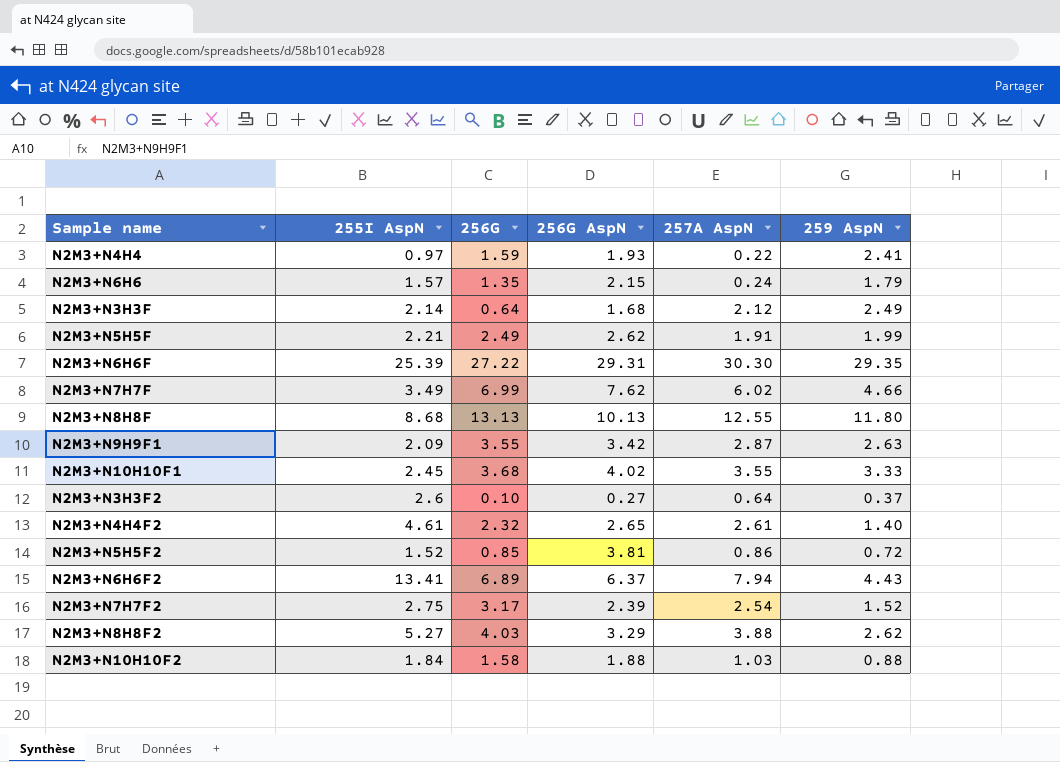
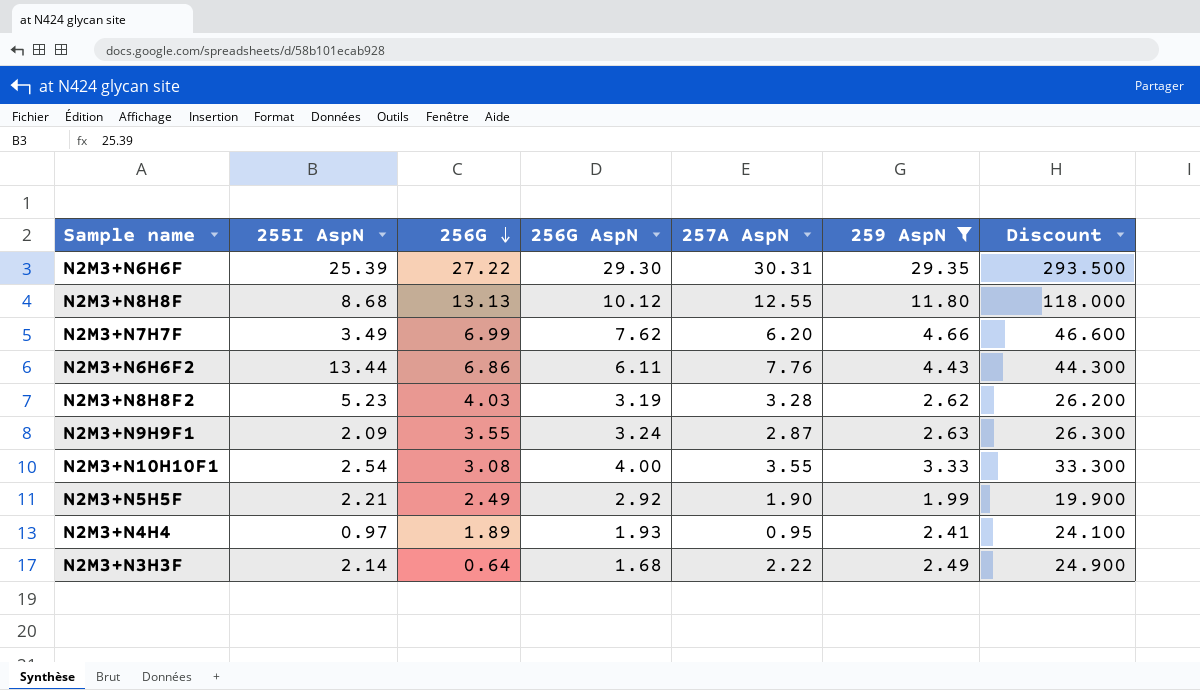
filter: none -> 259 AspN >= 1.99
row order: none -> 256G descending
column Discount | formula: none -> [259 AspN] * 10
N2M3+N6H6F | 256G AspN: 29.31 -> 29.30
N2M3+N6H6F | 257A AspN: 30.30 -> 30.31
N2M3+N8H8F | 256G AspN: 10.13 -> 10.12
N2M3+N7H7F | 257A AspN: 6.02 -> 6.20
N2M3+N6H6F2 | 255I AspN: 13.41 -> 13.44
N2M3+N6H6F2 | 256G: 6.89 -> 6.86
N2M3+N6H6F2 | 256G AspN: 6.37 -> 6.11
N2M3+N6H6F2 | 257A AspN: 7.94 -> 7.76
N2M3+N8H8F2 | 255I AspN: 5.27 -> 5.23
N2M3+N8H8F2 | 256G AspN: 3.29 -> 3.19
N2M3+N8H8F2 | 257A AspN: 3.88 -> 3.28
N2M3+N9H9F1 | 256G AspN: 3.42 -> 3.24
N2M3+N10H10F1 | 255I AspN: 2.45 -> 2.54
N2M3+N10H10F1 | 256G: 3.68 -> 3.08
N2M3+N10H10F1 | 256G AspN: 4.02 -> 4.00
N2M3+N5H5F | 256G AspN: 2.62 -> 2.92
N2M3+N5H5F | 257A AspN: 1.91 -> 1.90
N2M3+N4H4 | 256G: 1.59 -> 1.89
N2M3+N4H4 | 257A AspN: 0.22 -> 0.95
N2M3+N3H3F | 257A AspN: 2.12 -> 2.22

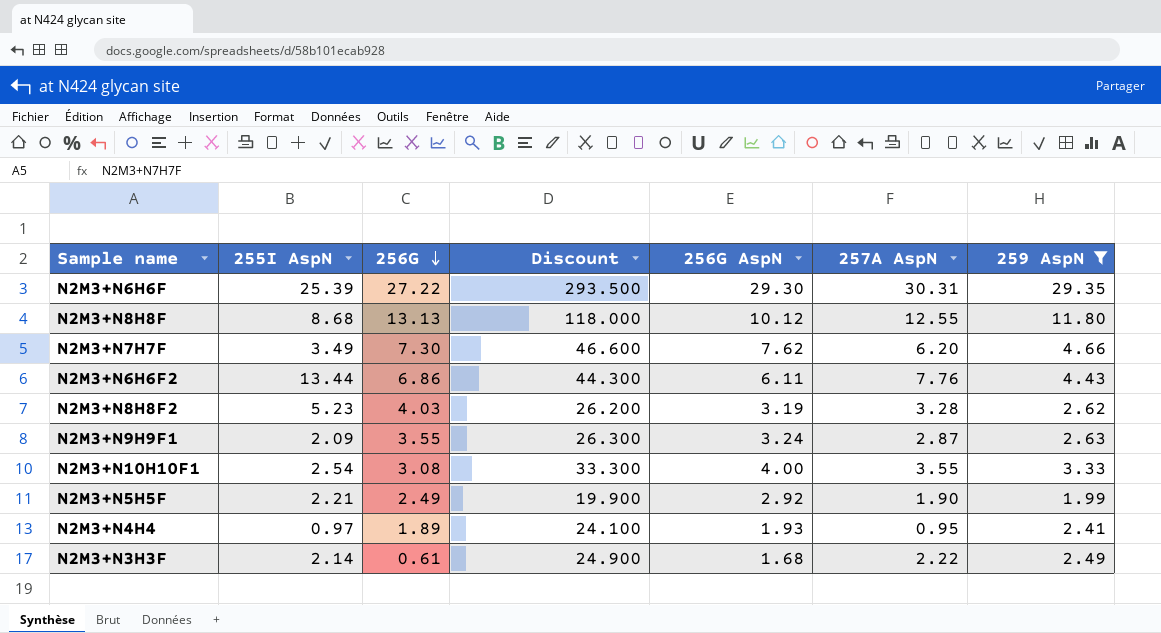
column Discount | position: 7 -> 4
N2M3+N7H7F | 256G: 6.99 -> 7.30
N2M3+N3H3F | 256G: 0.64 -> 0.61

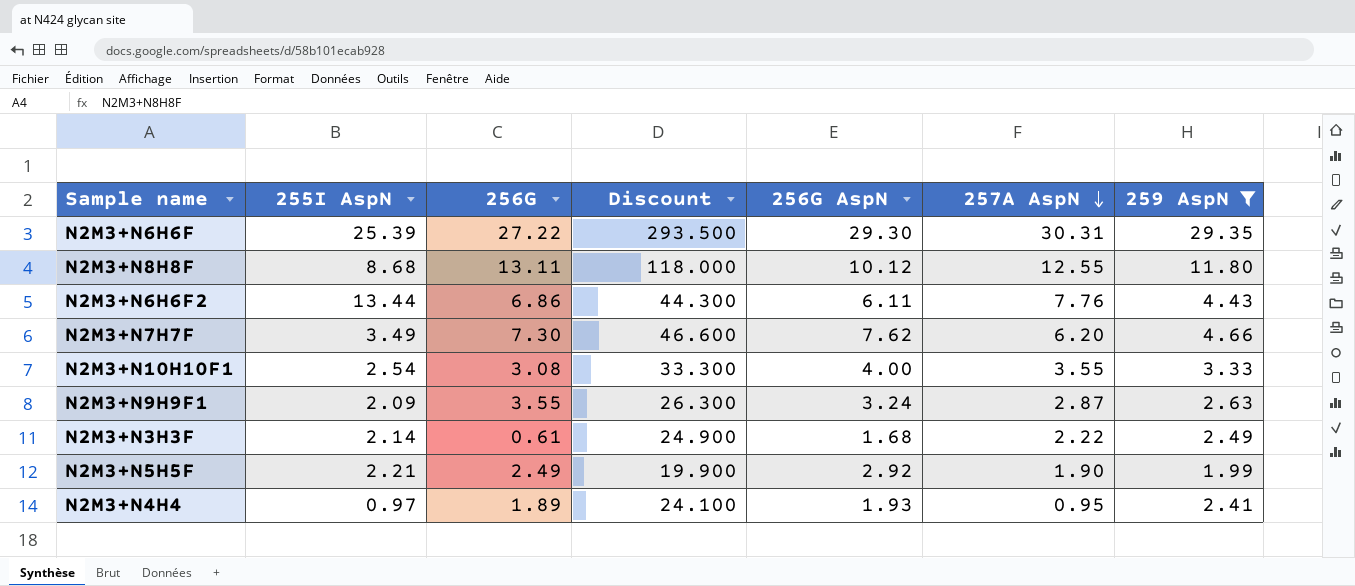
row order: 256G descending -> 257A AspN descending
row N2M3+N8H8F2: 5.23 | 4.03 | 26.200 | 3.19 | 3.28 | 2.62 -> none
N2M3+N8H8F | 256G: 13.13 -> 13.11

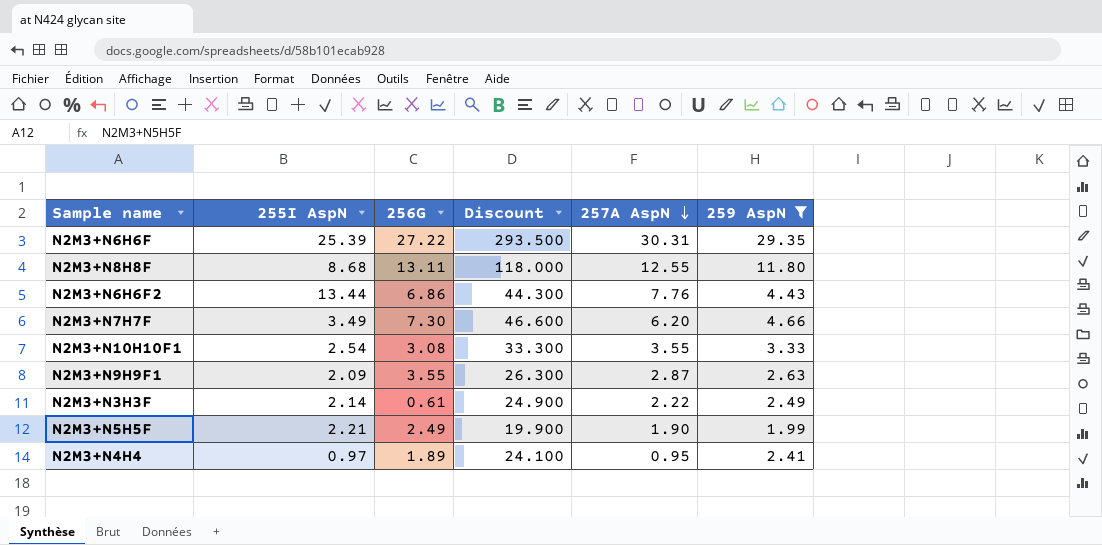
column 256G AspN | position: 5 -> none

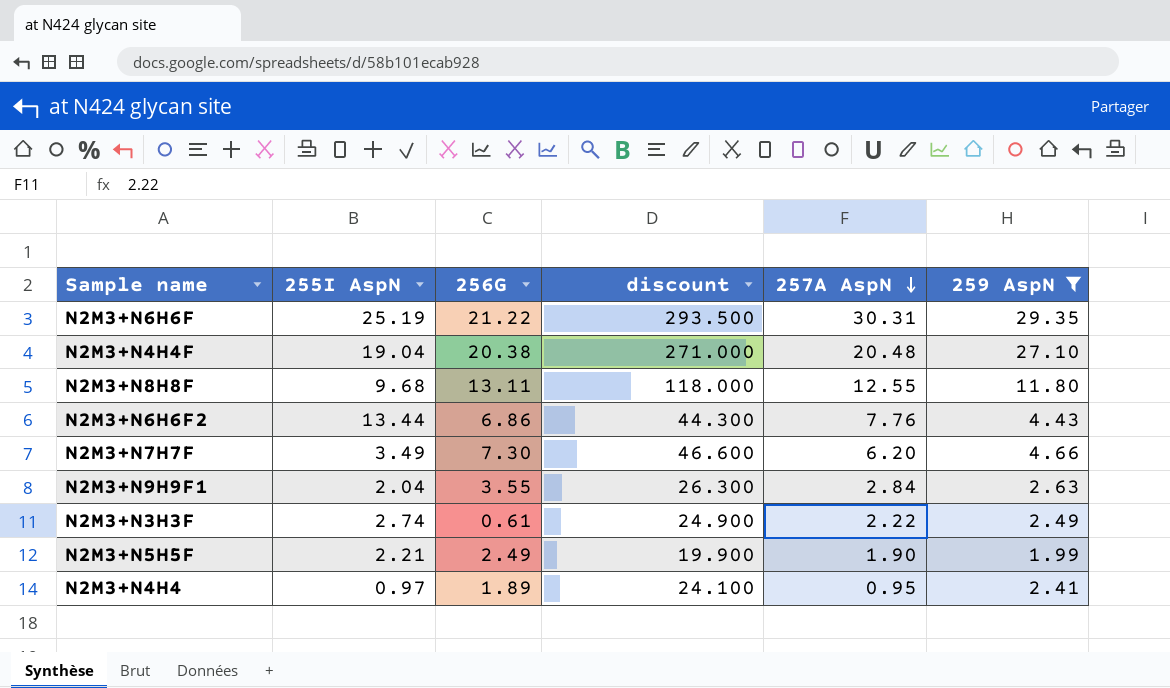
column name: Discount -> discount
row N2M3+N10H10F1: 2.54 | 3.08 | 33.300 | 3.55 | 3.33 -> none
N2M3+N6H6F | 255I AspN: 25.39 -> 25.19
N2M3+N6H6F | 256G: 27.22 -> 21.22
row N2M3+N4H4F: none -> 19.04 | 20.38 | 271.000 | 20.48 | 27.10
N2M3+N8H8F | 255I AspN: 8.68 -> 9.68
N2M3+N9H9F1 | 255I AspN: 2.09 -> 2.04
N2M3+N9H9F1 | 257A AspN: 2.87 -> 2.84
N2M3+N3H3F | 255I AspN: 2.14 -> 2.74

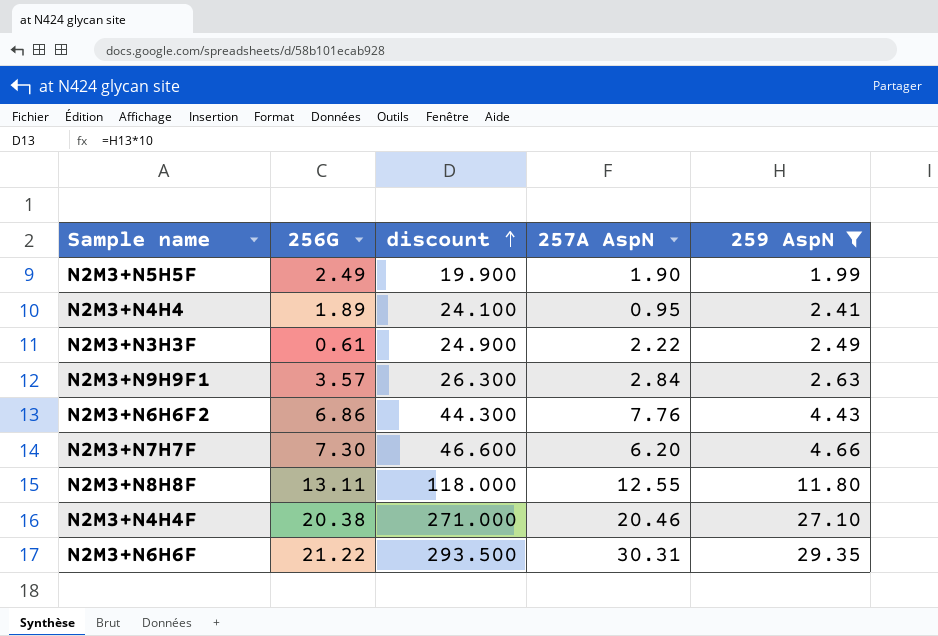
row order: 257A AspN descending -> discount ascending
column 255I AspN | position: 2 -> none
N2M3+N9H9F1 | 256G: 3.55 -> 3.57
N2M3+N4H4F | 257A AspN: 20.48 -> 20.46

